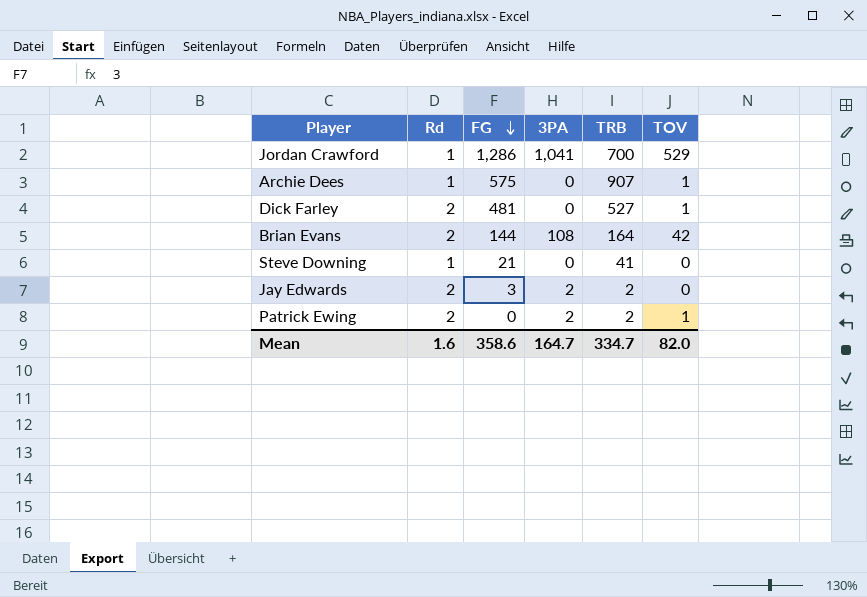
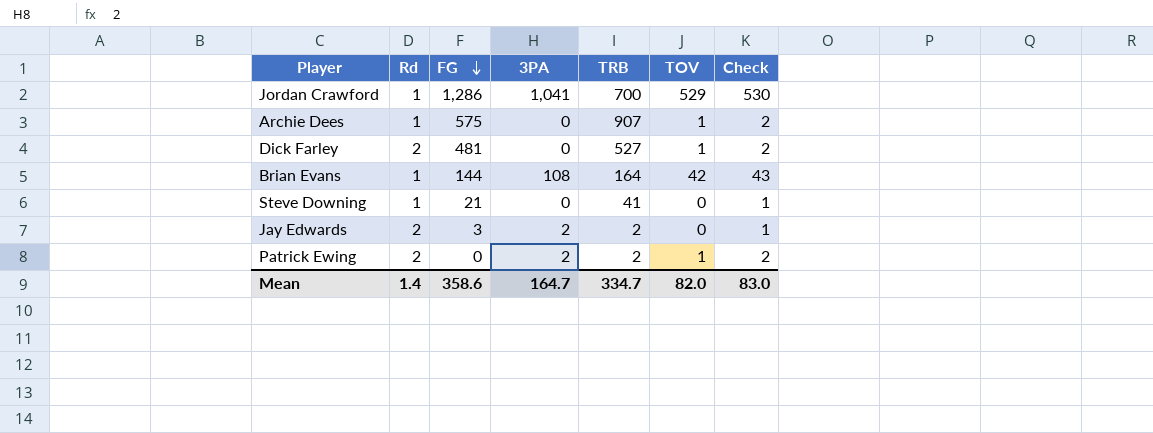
column Check | formula: none -> [TOV] + 1
Brian Evans | Rd: 2 -> 1
Mean | Rd: 1.6 -> 1.4

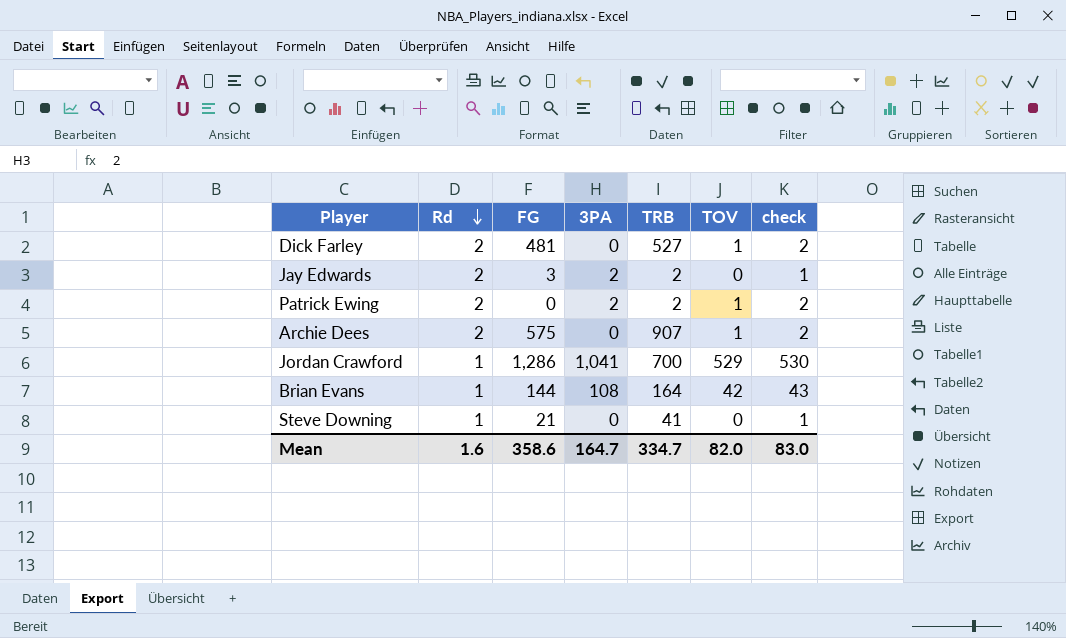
row order: FG descending -> Rd descending
column name: Check -> check
Archie Dees | Rd: 1 -> 2
Mean | Rd: 1.4 -> 1.6

